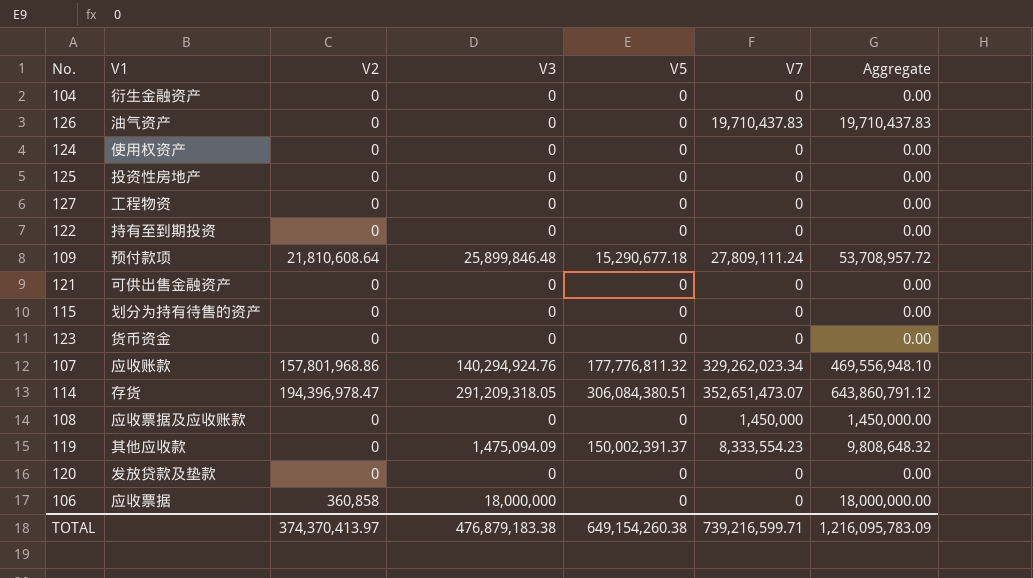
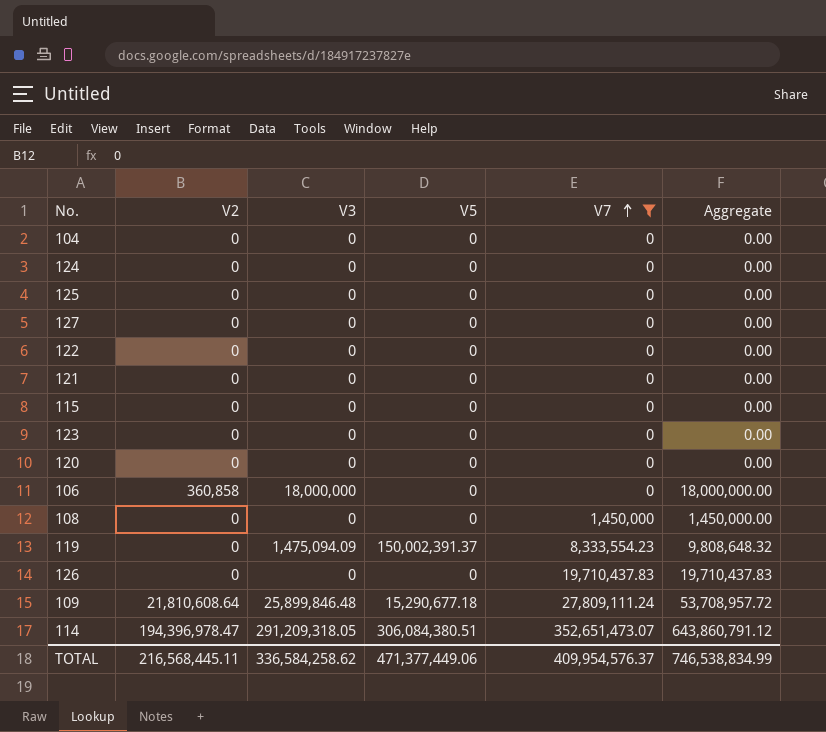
filter: none -> V7 != 329,262,023.34
row order: none -> V7 ascending
column V1 | position: 2 -> none
TOTAL | V2: 374,370,413.97 -> 216,568,445.11
TOTAL | V3: 476,879,183.38 -> 336,584,258.62
TOTAL | V5: 649,154,260.38 -> 471,377,449.06
TOTAL | V7: 739,216,599.71 -> 409,954,576.37
TOTAL | Aggregate: 1,216,095,783.09 -> 746,538,834.99

